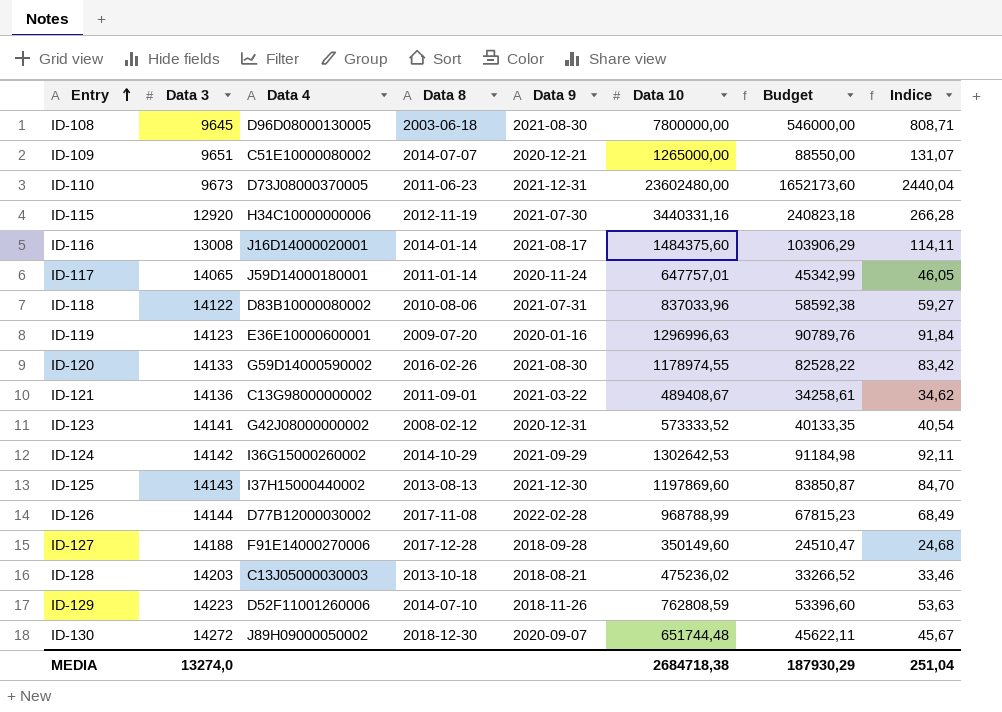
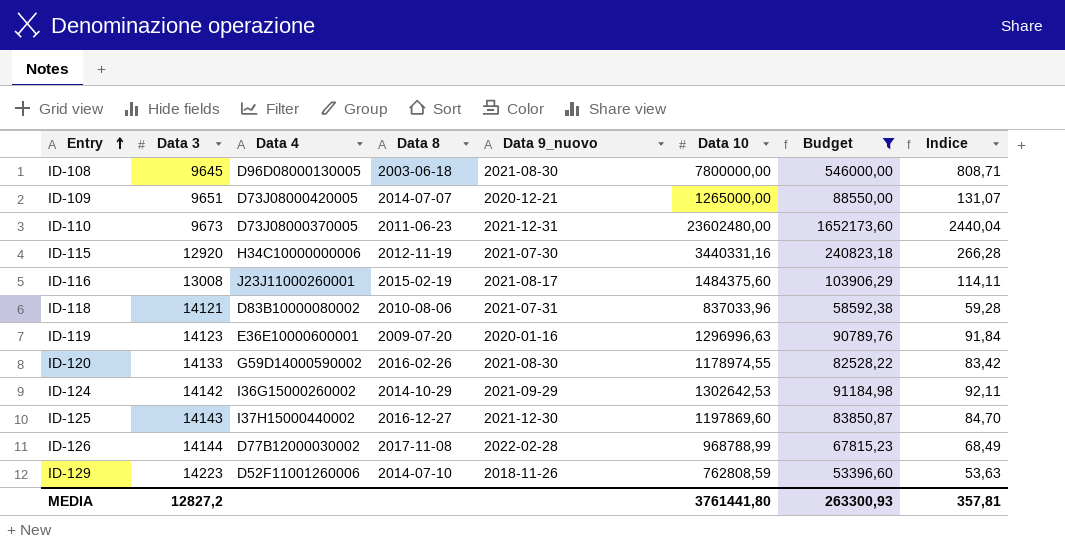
filter: none -> Budget >= 53396,60
column name: Data 9 -> Data 9_nuovo
ID-109 | Data 4: C51E10000080002 -> D73J08000420005
ID-116 | Data 4: J16D14000020001 -> J23J11000260001
ID-116 | Data 8: 2014-01-14 -> 2015-02-19
ID-118 | Data 3: 14122 -> 14121
ID-118 | Indice: 59,27 -> 59,28
ID-125 | Data 8: 2013-08-13 -> 2016-12-27
MEDIA | Data 3: 13274,0 -> 12827,2
MEDIA | Data 10: 2684718,38 -> 3761441,80
MEDIA | Budget: 187930,29 -> 263300,93
MEDIA | Indice: 251,04 -> 357,81

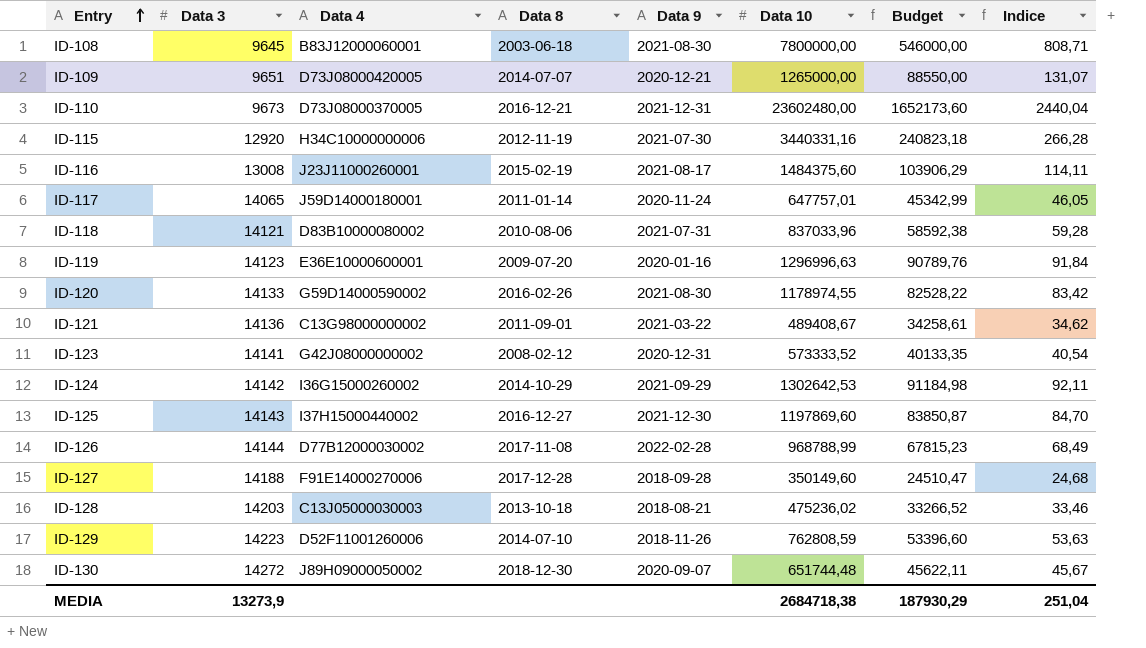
filter: Budget >= 53396,60 -> none
column name: Data 9_nuovo -> Data 9
ID-108 | Data 4: D96D08000130005 -> B83J12000060001
ID-110 | Data 8: 2011-06-23 -> 2016-12-21
MEDIA | Data 3: 12827,2 -> 13273,9
MEDIA | Data 10: 3761441,80 -> 2684718,38
MEDIA | Budget: 263300,93 -> 187930,29
MEDIA | Indice: 357,81 -> 251,04

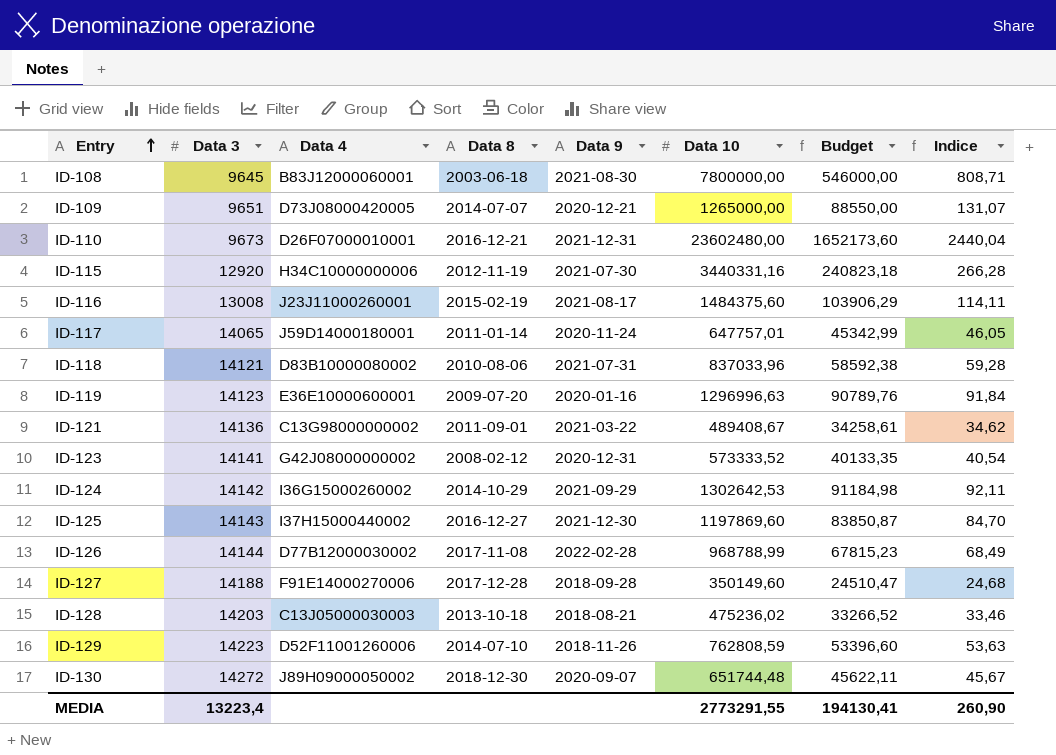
row ID-120: 14133 | G59D14000590002 | 2016-02-26 | 2021-08-30 | 1178974,55 | 82528,22 | 83,42 -> none
ID-110 | Data 4: D73J08000370005 -> D26F07000010001
MEDIA | Data 3: 13273,9 -> 13223,4
MEDIA | Data 10: 2684718,38 -> 2773291,55
MEDIA | Budget: 187930,29 -> 194130,41
MEDIA | Indice: 251,04 -> 260,90

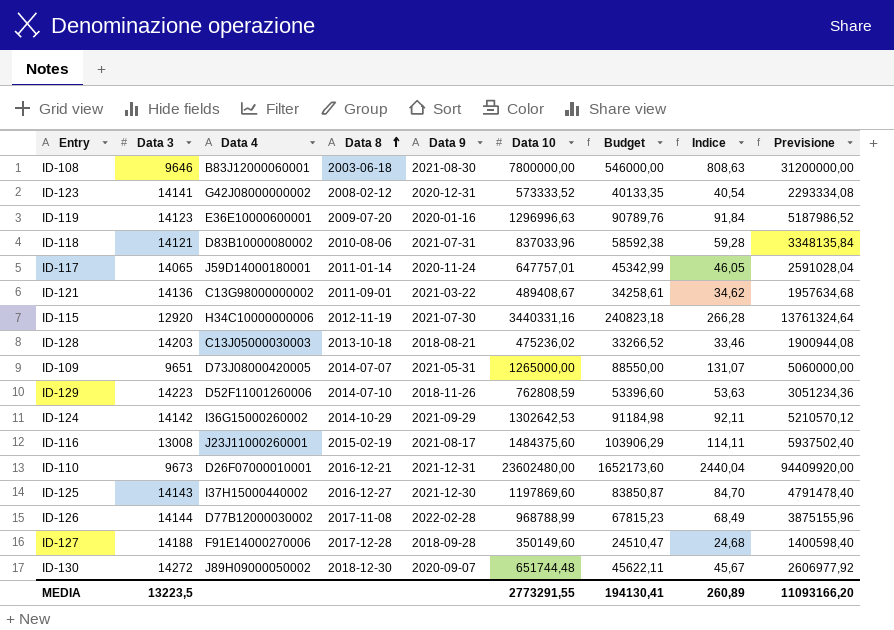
row order: Entry ascending -> Data 8 ascending
column Previsione | formula: none -> [Data 10] * 4
ID-108 | Data 3: 9645 -> 9646
ID-108 | Indice: 808,71 -> 808,63
ID-109 | Data 9: 2020-12-21 -> 2021-05-31
MEDIA | Data 3: 13223,4 -> 13223,5
MEDIA | Indice: 260,90 -> 260,89

